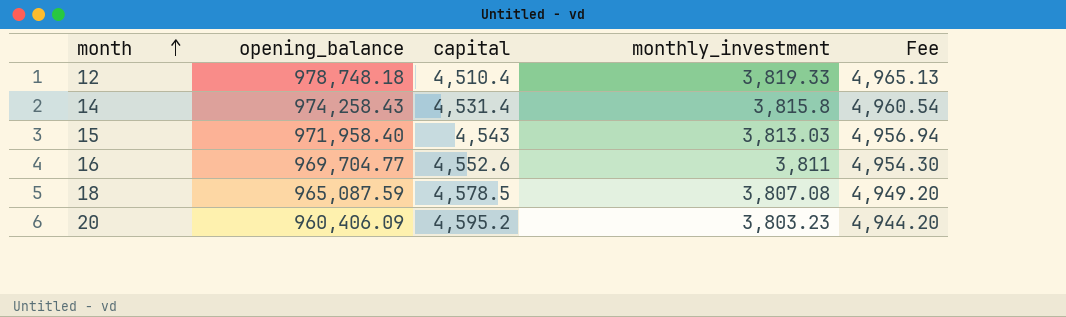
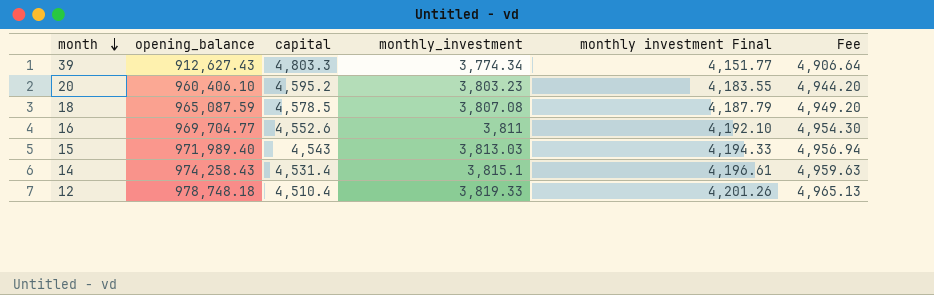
row order: month ascending -> month descending
column monthly investment Final | formula: none -> [monthly_investment] * 1.1
row 39: none -> 912,627.43 | 4,803.3 | 3,774.34 | 4,151.77 | 4,906.64
20 | opening_balance: 960,406.09 -> 960,406.10
15 | opening_balance: 971,958.40 -> 971,989.40
14 | monthly_investment: 3,815.8 -> 3,815.1
14 | Fee: 4,960.54 -> 4,959.63

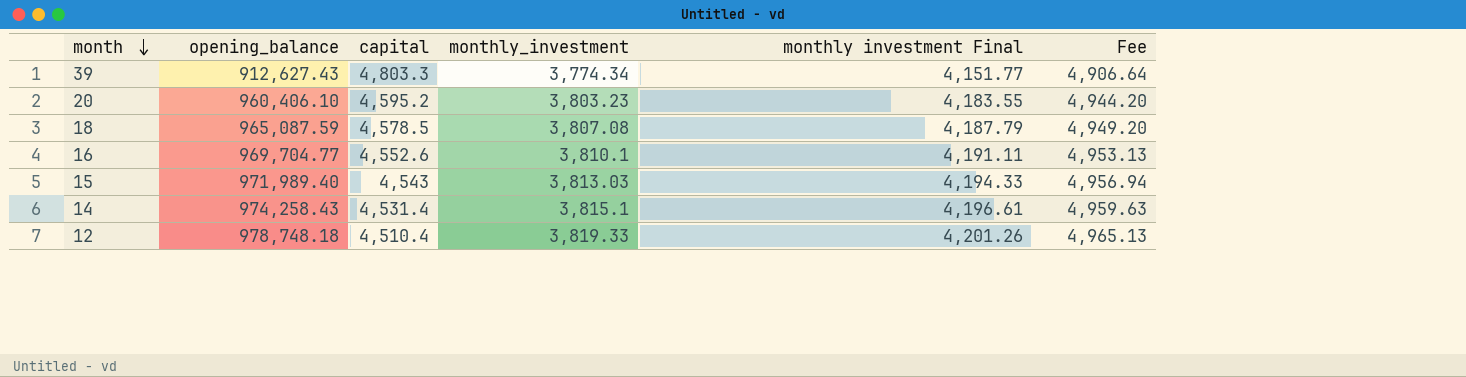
16 | monthly_investment: 3,811 -> 3,810.1
16 | monthly investment Final: 4,192.10 -> 4,191.11
16 | Fee: 4,954.30 -> 4,953.13

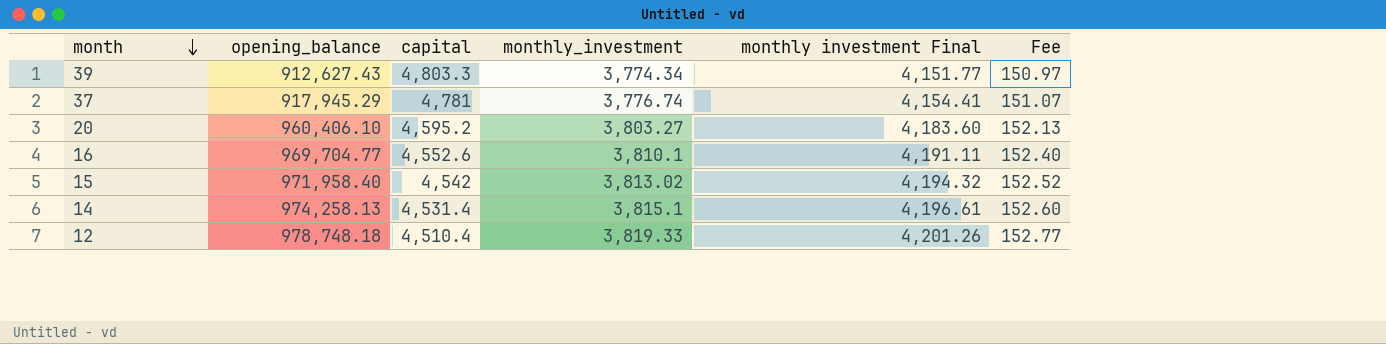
column Fee | formula: [monthly_investment] * 1.3 -> [monthly_investment] * 0.04
row 18: 965,087.59 | 4,578.5 | 3,807.08 | 4,187.79 | 4,949.20 -> none
row 37: none -> 917,945.29 | 4,781 | 3,776.74 | 4,154.41 | 151.07
20 | monthly_investment: 3,803.23 -> 3,803.27
20 | monthly investment Final: 4,183.55 -> 4,183.60
15 | opening_balance: 971,989.40 -> 971,958.40
15 | capital: 4,543 -> 4,542
15 | monthly_investment: 3,813.03 -> 3,813.02
15 | monthly investment Final: 4,194.33 -> 4,194.32
14 | opening_balance: 974,258.43 -> 974,258.13

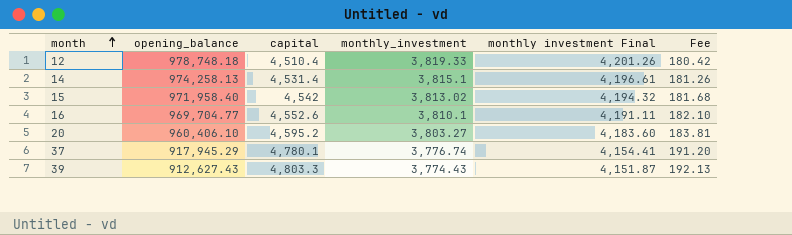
row order: month descending -> month ascending
column Fee | formula: [monthly_investment] * 0.04 -> [capital] * 0.04
37 | capital: 4,781 -> 4,780.1
39 | monthly_investment: 3,774.34 -> 3,774.43
39 | monthly investment Final: 4,151.77 -> 4,151.87

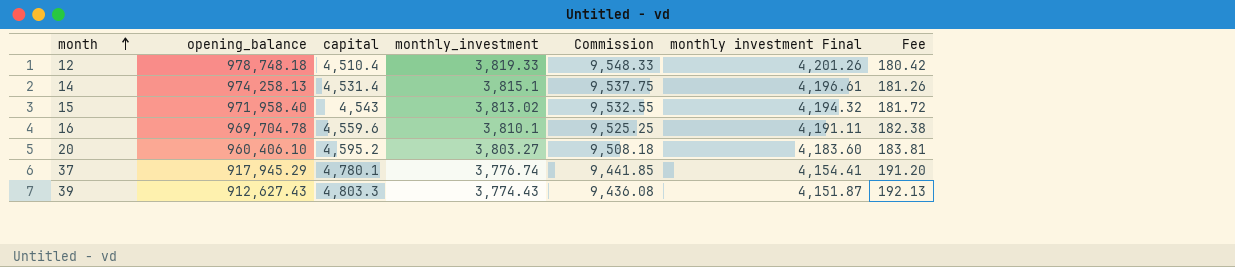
column Commission | formula: none -> [monthly_investment] * 2.5
15 | capital: 4,542 -> 4,543
15 | Fee: 181.68 -> 181.72
16 | opening_balance: 969,704.77 -> 969,704.78
16 | capital: 4,552.6 -> 4,559.6
16 | Fee: 182.10 -> 182.38

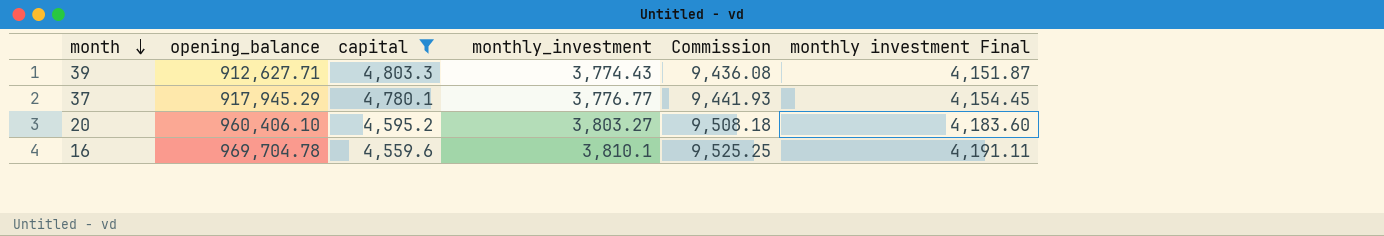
filter: none -> capital >= 4,559.6
row order: month ascending -> month descending
column Fee | formula: [capital] * 0.04 -> none
39 | opening_balance: 912,627.43 -> 912,627.71
37 | monthly_investment: 3,776.74 -> 3,776.77
37 | Commission: 9,441.85 -> 9,441.93
37 | monthly investment Final: 4,154.41 -> 4,154.45

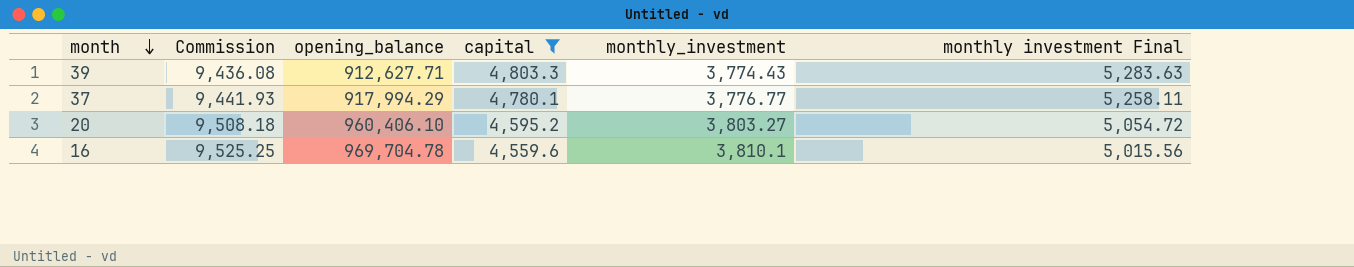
column Commission | position: 5 -> 2
column monthly investment Final | formula: [monthly_investment] * 1.1 -> [capital] * 1.1
37 | opening_balance: 917,945.29 -> 917,994.29

